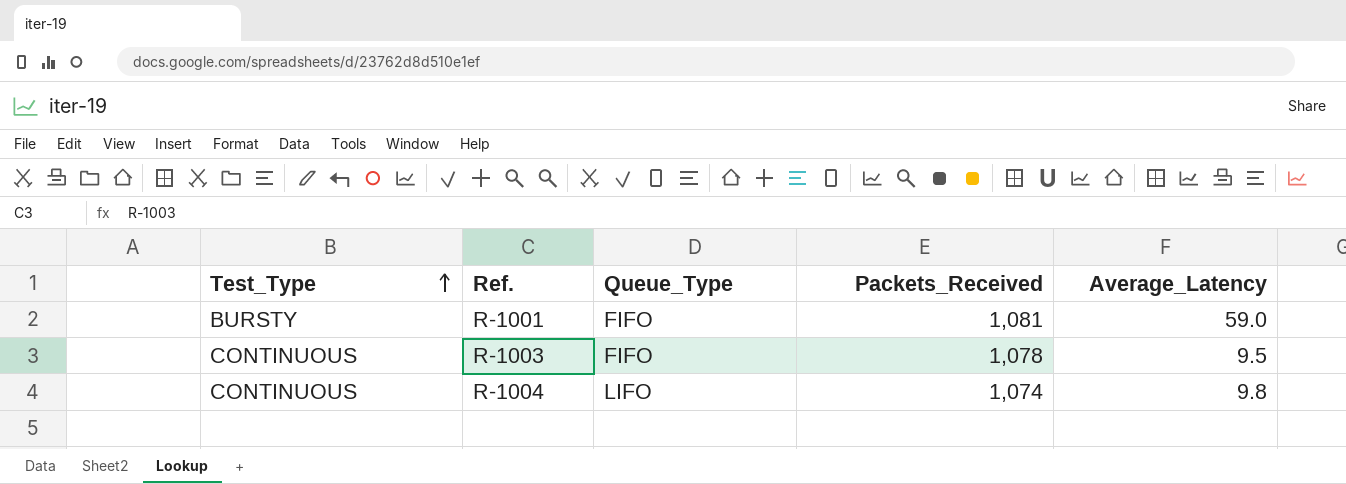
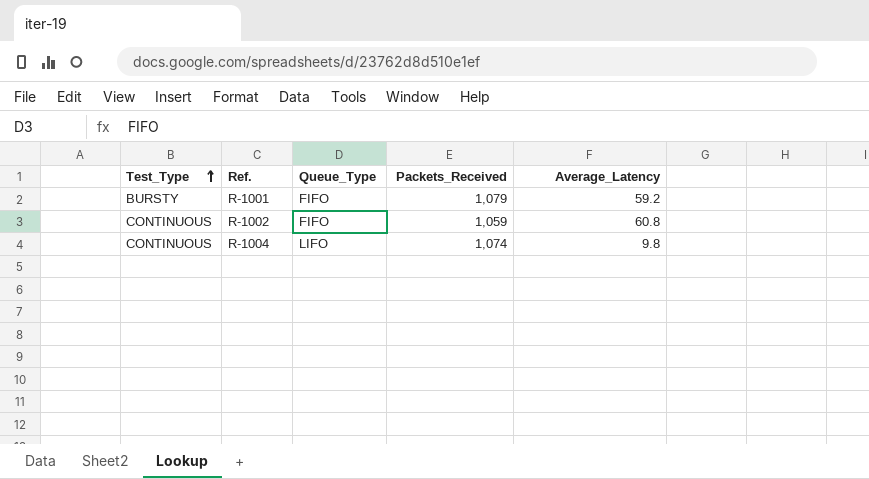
row R-1003: CONTINUOUS | FIFO | 1,078 | 9.5 -> none
R-1001 | Packets_Received: 1,081 -> 1,079
R-1001 | Average_Latency: 59.0 -> 59.2
row R-1002: none -> CONTINUOUS | FIFO | 1,059 | 60.8

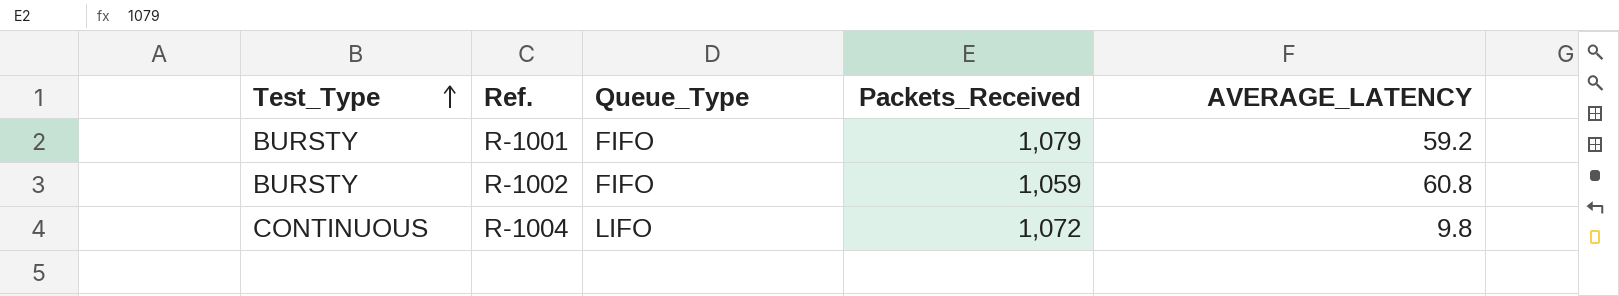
column name: Average_Latency -> AVERAGE_LATENCY
R-1002 | Test_Type: CONTINUOUS -> BURSTY
R-1004 | Packets_Received: 1,074 -> 1,072

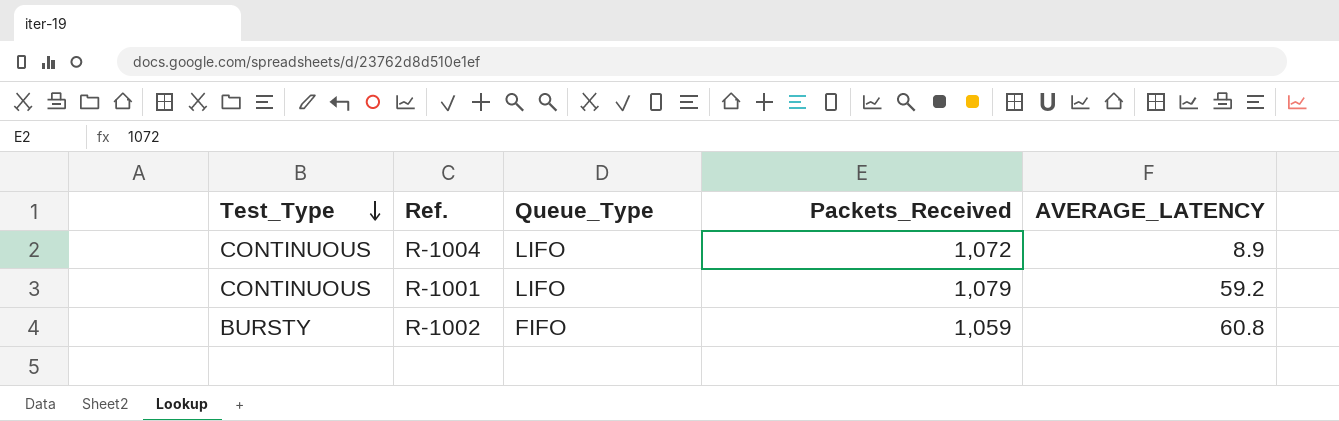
row order: Test_Type ascending -> Test_Type descending
R-1004 | AVERAGE_LATENCY: 9.8 -> 8.9
R-1001 | Test_Type: BURSTY -> CONTINUOUS
R-1001 | Queue_Type: FIFO -> LIFO

